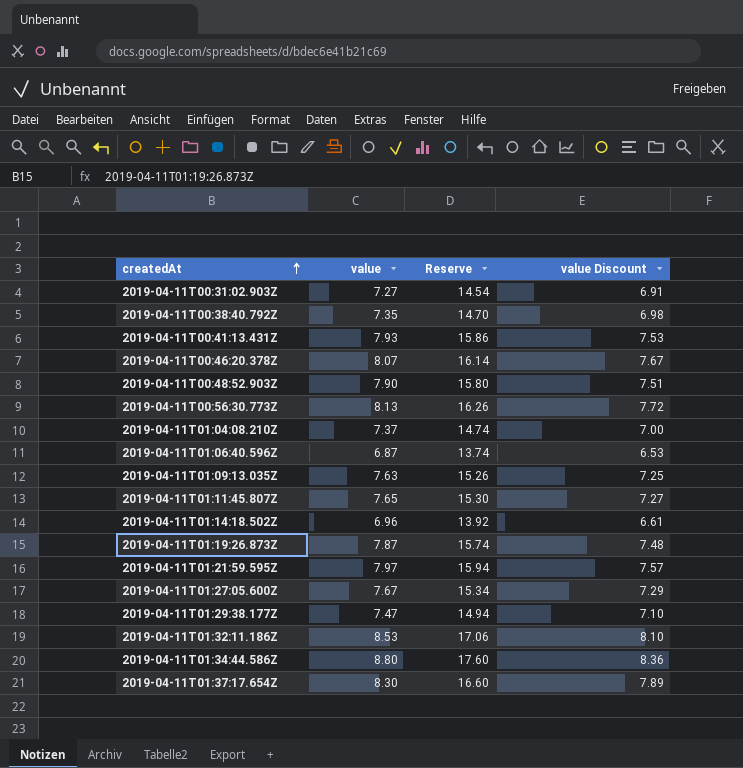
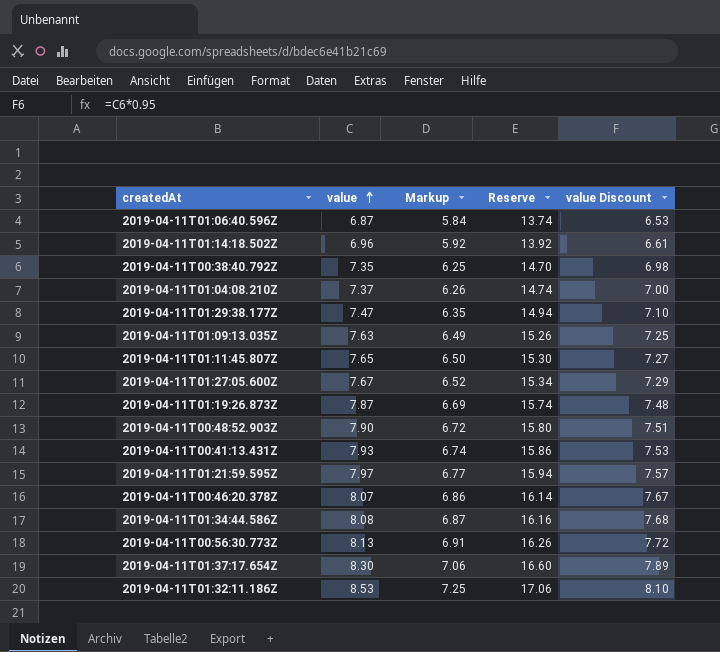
row order: createdAt ascending -> value ascending
column Markup | formula: none -> [value] * 0.85
row 2019-04-11T00:31:02.903Z: 7.27 | 14.54 | 6.91 -> none
2019-04-11T01:34:44.586Z | value: 8.80 -> 8.08
2019-04-11T01:34:44.586Z | Reserve: 17.60 -> 16.16
2019-04-11T01:34:44.586Z | value Discount: 8.36 -> 7.68

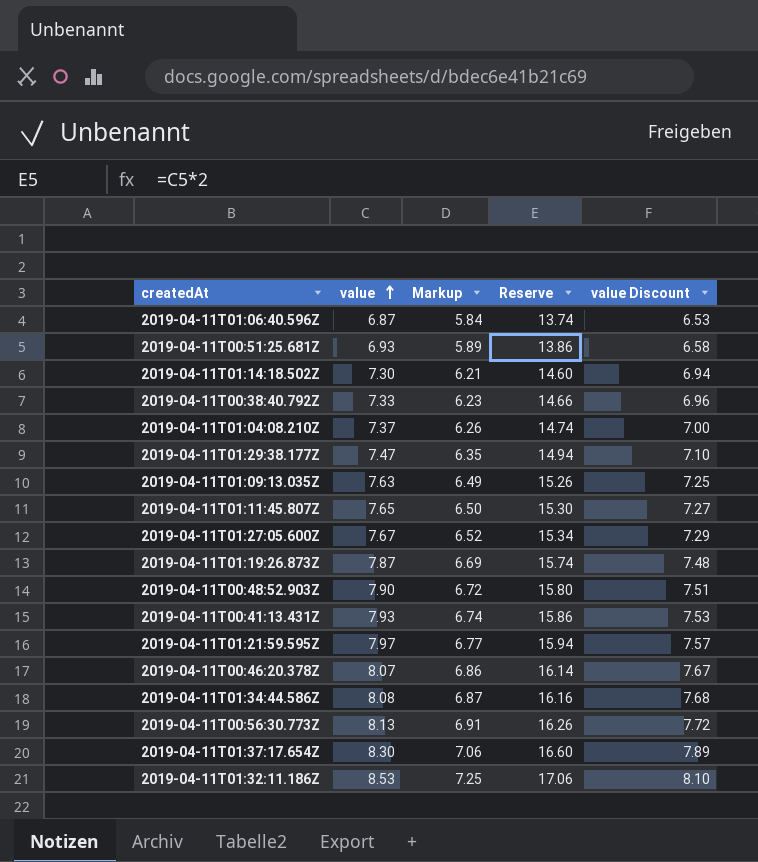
row 2019-04-11T00:51:25.681Z: none -> 6.93 | 5.89 | 13.86 | 6.58
2019-04-11T01:14:18.502Z | value: 6.96 -> 7.30
2019-04-11T01:14:18.502Z | Markup: 5.92 -> 6.21
2019-04-11T01:14:18.502Z | Reserve: 13.92 -> 14.60
2019-04-11T01:14:18.502Z | value Discount: 6.61 -> 6.94
2019-04-11T00:38:40.792Z | value: 7.35 -> 7.33
2019-04-11T00:38:40.792Z | Markup: 6.25 -> 6.23
2019-04-11T00:38:40.792Z | Reserve: 14.70 -> 14.66
2019-04-11T00:38:40.792Z | value Discount: 6.98 -> 6.96

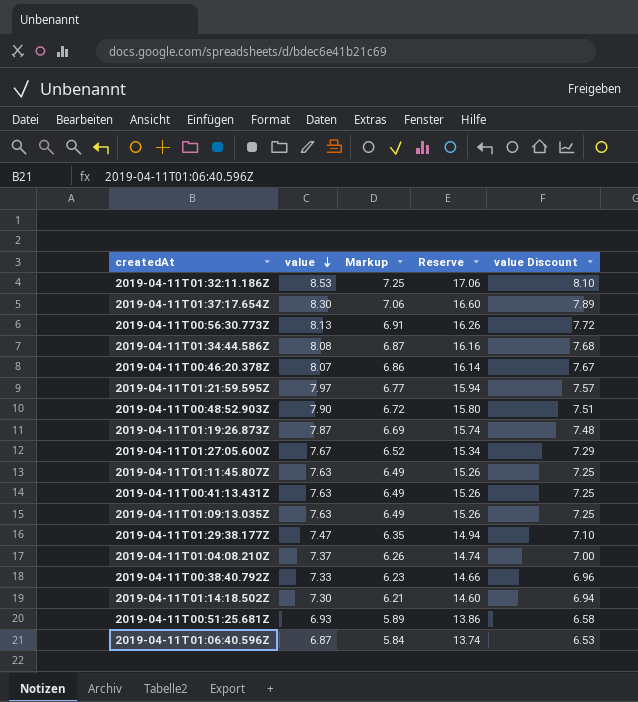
row order: value ascending -> value descending
2019-04-11T01:11:45.807Z | value: 7.65 -> 7.63
2019-04-11T01:11:45.807Z | Markup: 6.50 -> 6.49
2019-04-11T01:11:45.807Z | Reserve: 15.30 -> 15.26
2019-04-11T01:11:45.807Z | value Discount: 7.27 -> 7.25
2019-04-11T00:41:13.431Z | value: 7.93 -> 7.63
2019-04-11T00:41:13.431Z | Markup: 6.74 -> 6.49
2019-04-11T00:41:13.431Z | Reserve: 15.86 -> 15.26
2019-04-11T00:41:13.431Z | value Discount: 7.53 -> 7.25

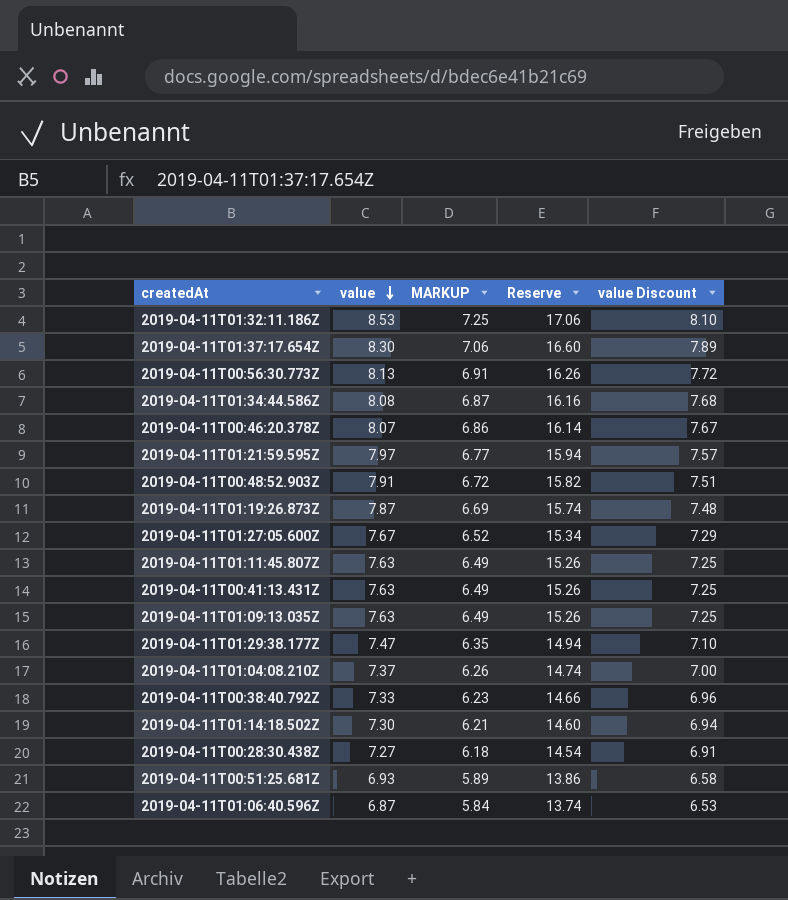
column name: Markup -> MARKUP
2019-04-11T00:48:52.903Z | value: 7.90 -> 7.91
2019-04-11T00:48:52.903Z | Reserve: 15.80 -> 15.82
row 2019-04-11T00:28:30.438Z: none -> 7.27 | 6.18 | 14.54 | 6.91

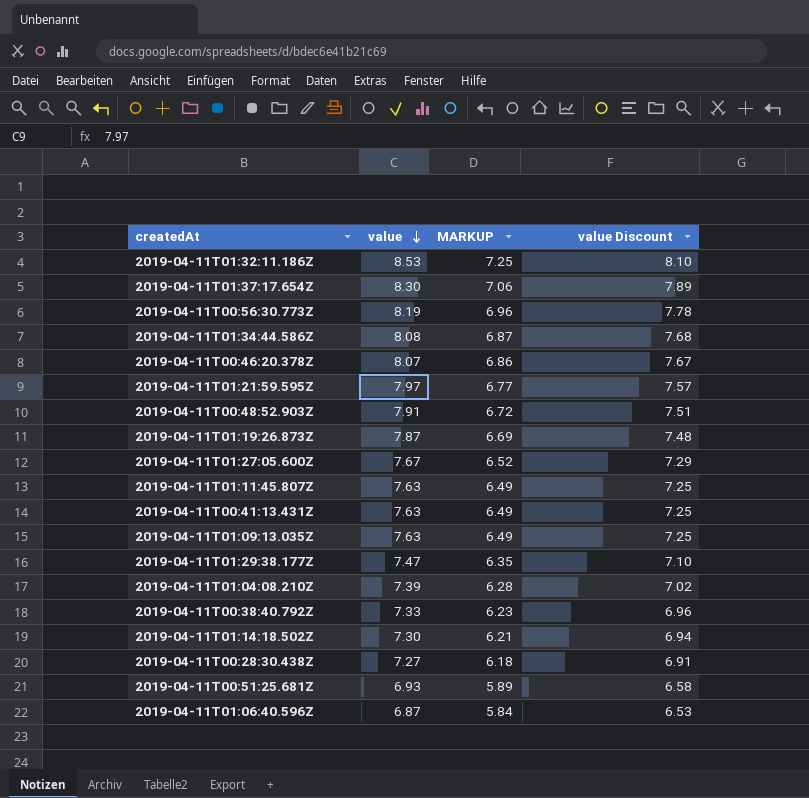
column Reserve | formula: [value] * 2 -> none
2019-04-11T00:56:30.773Z | value: 8.13 -> 8.19
2019-04-11T00:56:30.773Z | MARKUP: 6.91 -> 6.96
2019-04-11T00:56:30.773Z | value Discount: 7.72 -> 7.78
2019-04-11T01:04:08.210Z | value: 7.37 -> 7.39
2019-04-11T01:04:08.210Z | MARKUP: 6.26 -> 6.28
2019-04-11T01:04:08.210Z | value Discount: 7.00 -> 7.02

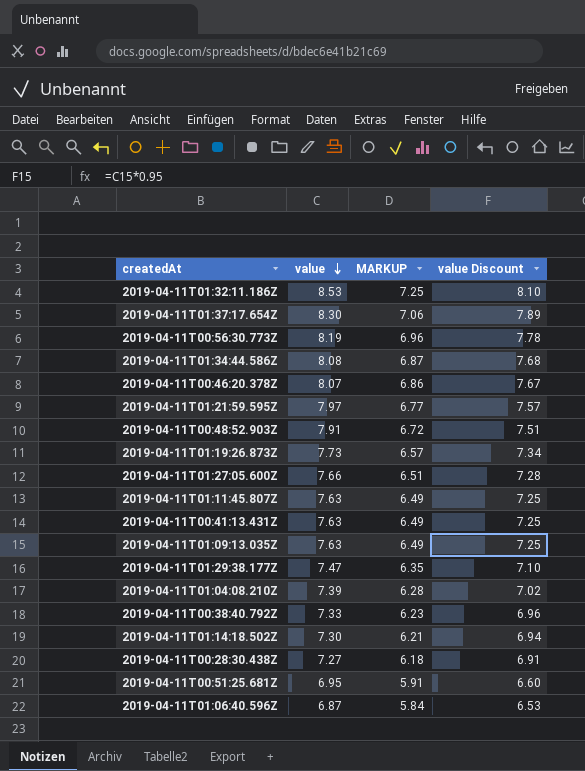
2019-04-11T01:19:26.873Z | value: 7.87 -> 7.73
2019-04-11T01:19:26.873Z | MARKUP: 6.69 -> 6.57
2019-04-11T01:19:26.873Z | value Discount: 7.48 -> 7.34
2019-04-11T01:27:05.600Z | value: 7.67 -> 7.66
2019-04-11T01:27:05.600Z | MARKUP: 6.52 -> 6.51
2019-04-11T01:27:05.600Z | value Discount: 7.29 -> 7.28
2019-04-11T00:51:25.681Z | value: 6.93 -> 6.95
2019-04-11T00:51:25.681Z | MARKUP: 5.89 -> 5.91
2019-04-11T00:51:25.681Z | value Discount: 6.58 -> 6.60

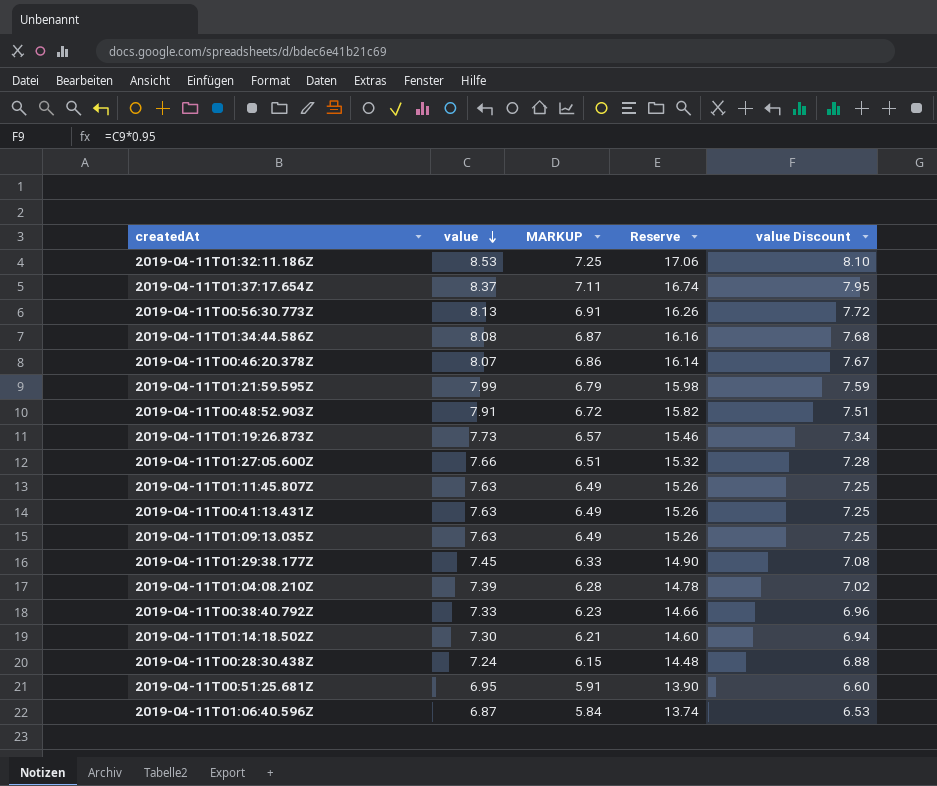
column Reserve | formula: none -> [value] * 2
2019-04-11T01:37:17.654Z | value: 8.30 -> 8.37
2019-04-11T01:37:17.654Z | MARKUP: 7.06 -> 7.11
2019-04-11T01:37:17.654Z | value Discount: 7.89 -> 7.95
2019-04-11T00:56:30.773Z | value: 8.19 -> 8.13
2019-04-11T00:56:30.773Z | MARKUP: 6.96 -> 6.91
2019-04-11T00:56:30.773Z | value Discount: 7.78 -> 7.72
2019-04-11T01:21:59.595Z | value: 7.97 -> 7.99
2019-04-11T01:21:59.595Z | MARKUP: 6.77 -> 6.79
2019-04-11T01:21:59.595Z | value Discount: 7.57 -> 7.59
2019-04-11T01:29:38.177Z | value: 7.47 -> 7.45
2019-04-11T01:29:38.177Z | MARKUP: 6.35 -> 6.33
2019-04-11T01:29:38.177Z | value Discount: 7.10 -> 7.08
2019-04-11T00:28:30.438Z | value: 7.27 -> 7.24
2019-04-11T00:28:30.438Z | MARKUP: 6.18 -> 6.15
2019-04-11T00:28:30.438Z | value Discount: 6.91 -> 6.88

